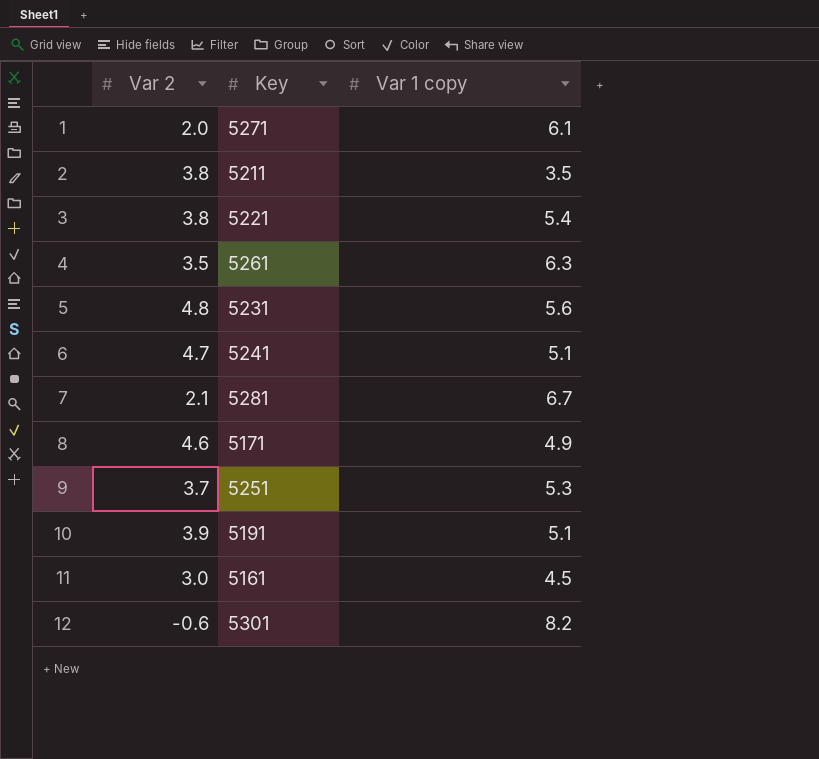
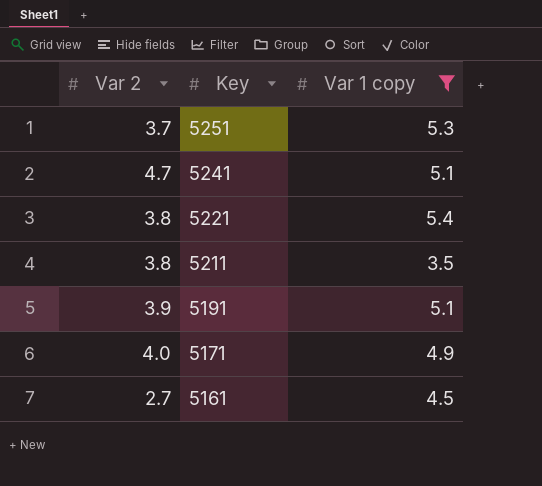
filter: none -> Var 1 copy <= 5.4
row order: none -> Key descending
5171 | Var 2: 4.6 -> 4.0
5161 | Var 2: 3.0 -> 2.7

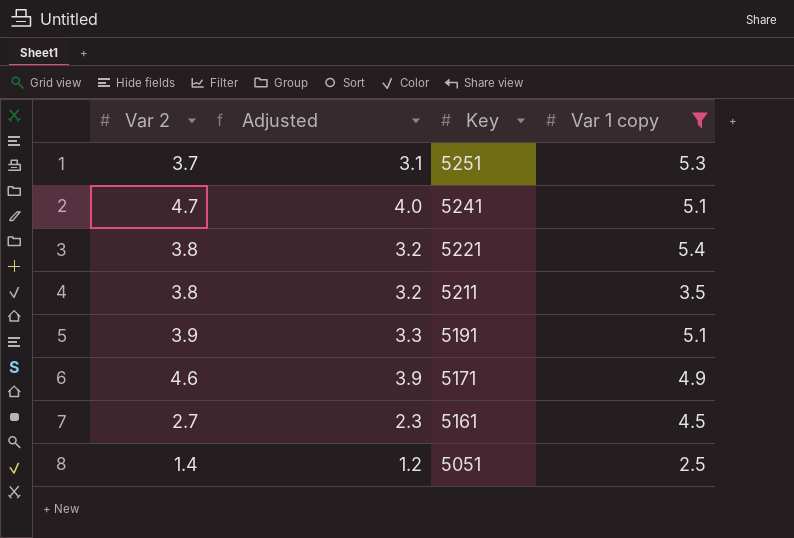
column Adjusted | formula: none -> [Var 2] * 0.85
5171 | Var 2: 4.0 -> 4.6
row 5051: none -> 1.4 | 1.2 | 2.5

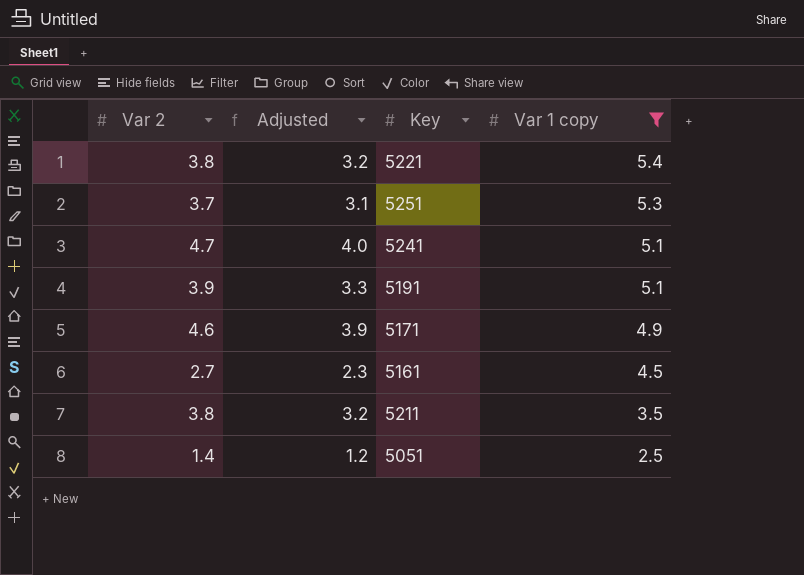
row order: Key descending -> Var 1 copy descending

